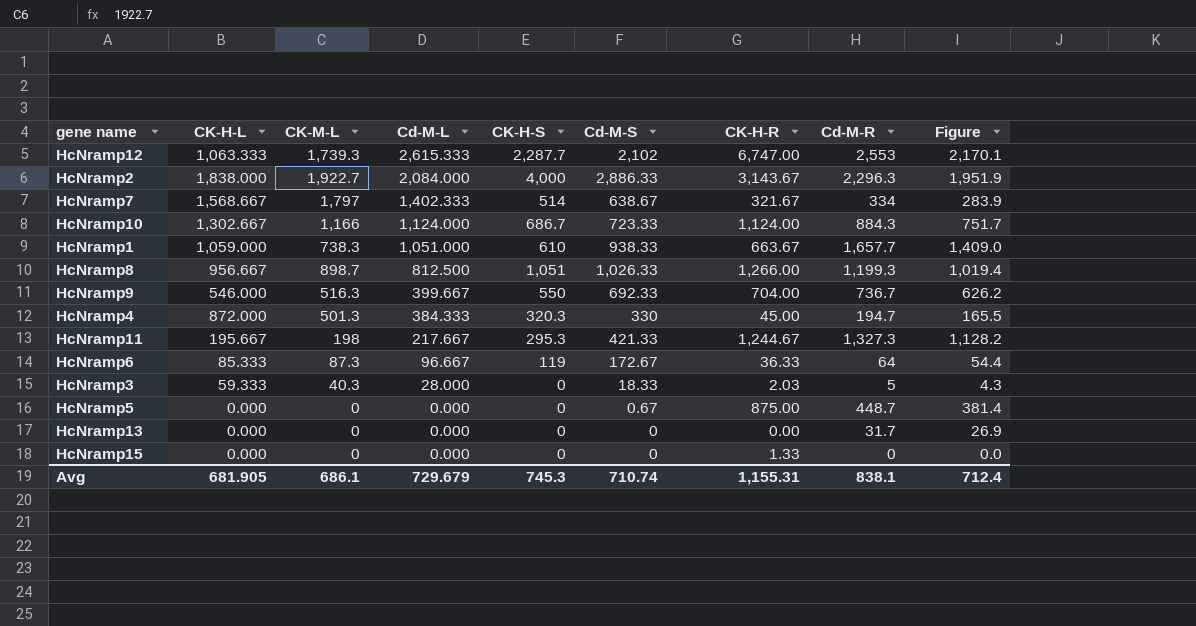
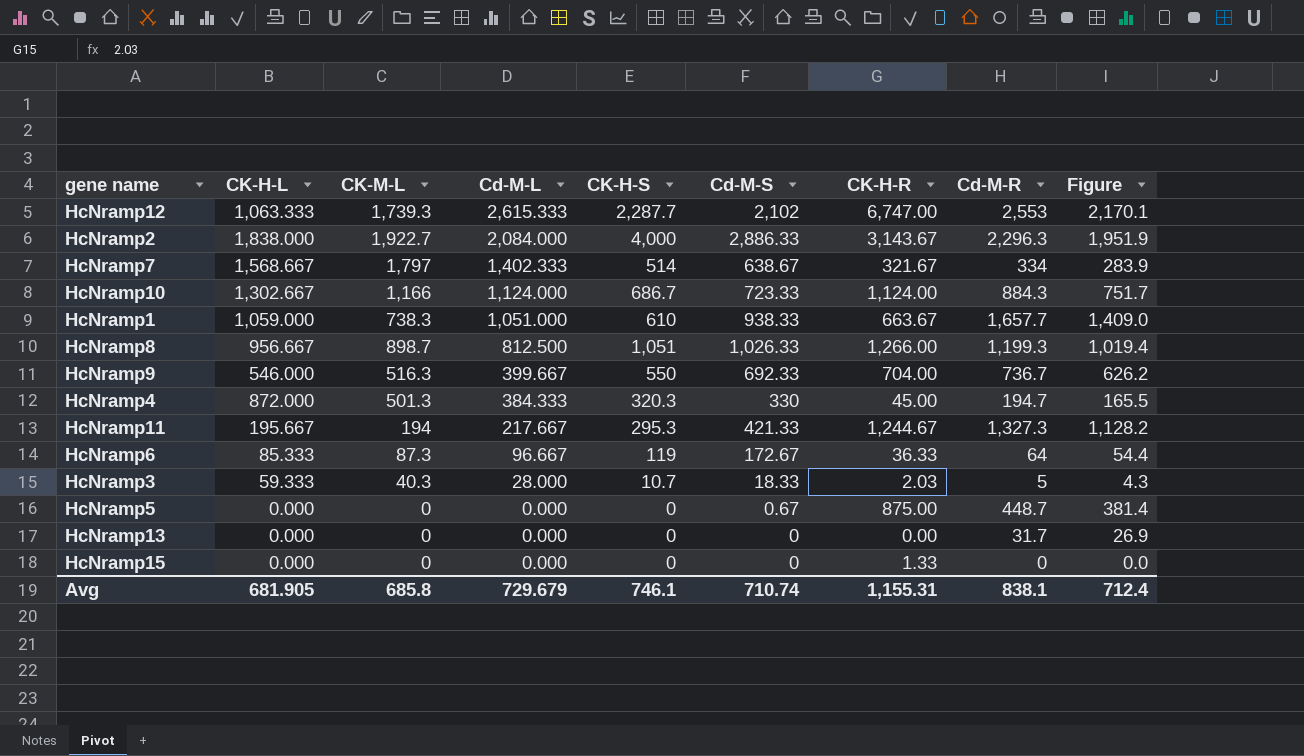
HcNramp11 | CK-M-L: 198 -> 194
HcNramp3 | CK-H-S: 0 -> 10.7
Avg | CK-M-L: 686.1 -> 685.8
Avg | CK-H-S: 745.3 -> 746.1

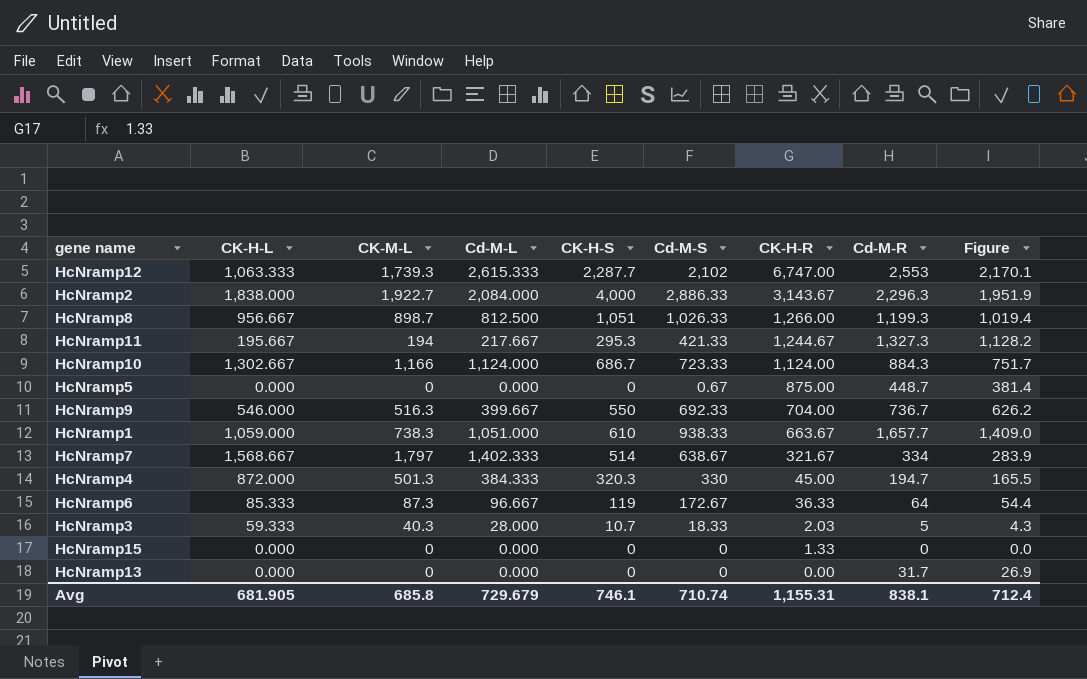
row order: Cd-M-L descending -> CK-H-R descending

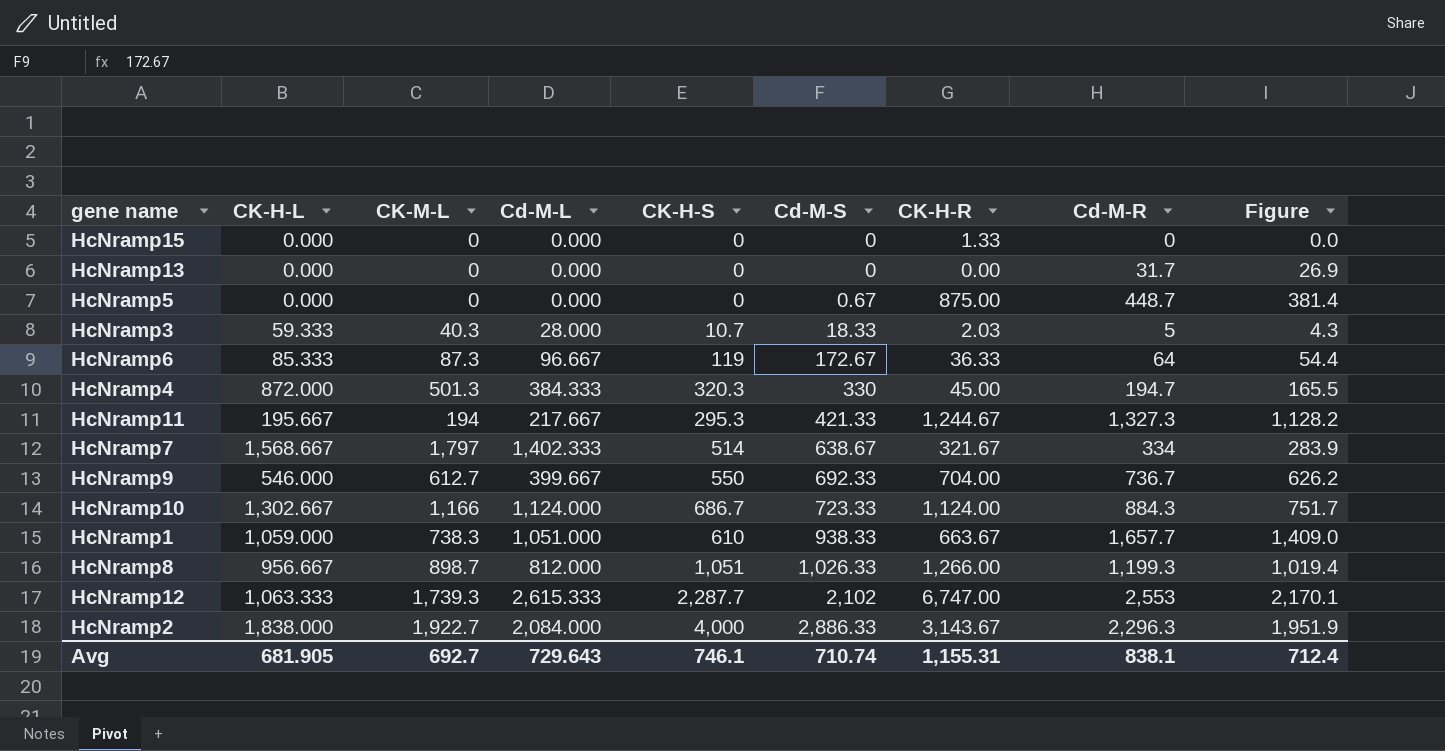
row order: CK-H-R descending -> Cd-M-S ascending
HcNramp9 | CK-M-L: 516.3 -> 612.7
HcNramp8 | Cd-M-L: 812.500 -> 812.000
Avg | CK-M-L: 685.8 -> 692.7
Avg | Cd-M-L: 729.679 -> 729.643

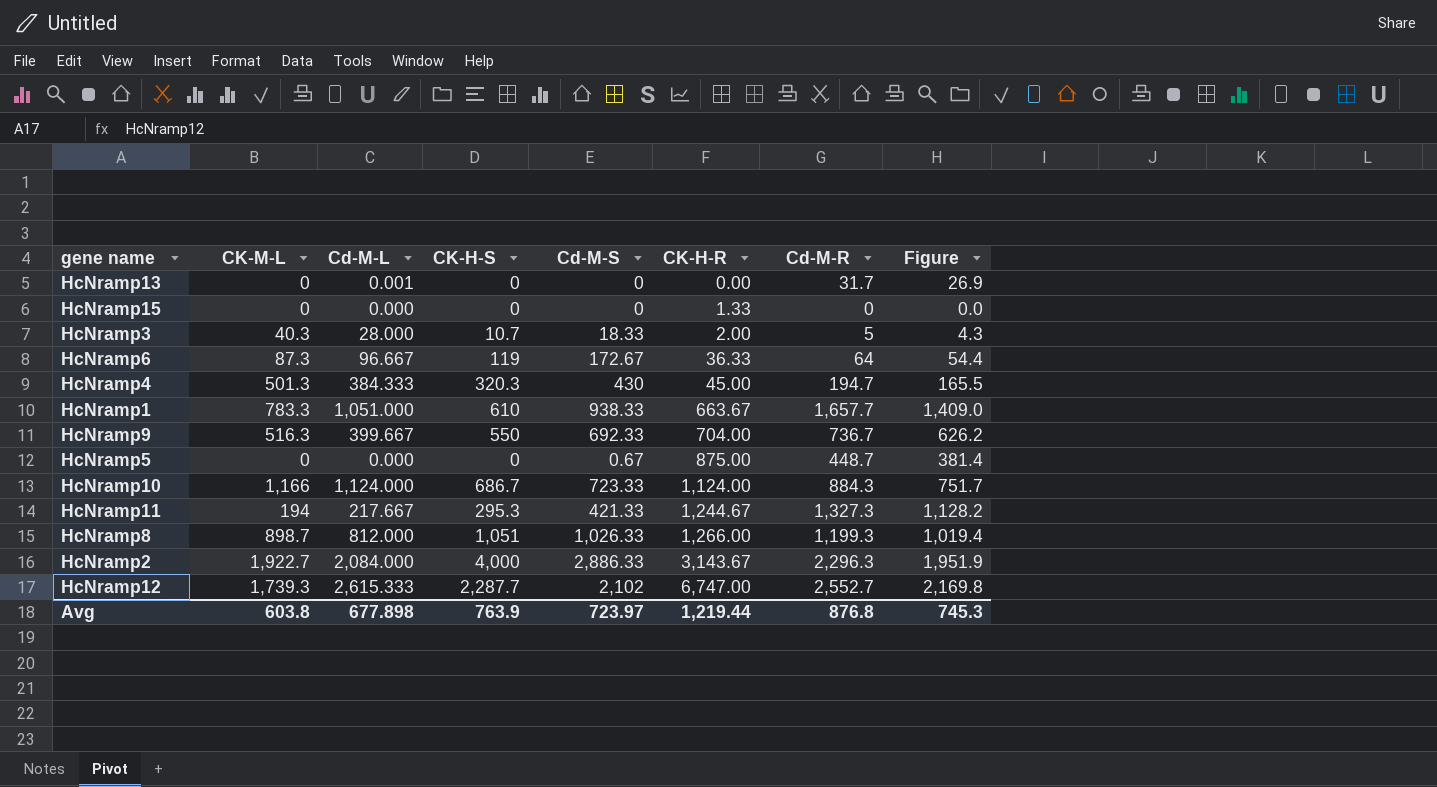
row order: Cd-M-S ascending -> CK-H-R ascending
column CK-H-L | position: 2 -> none
row HcNramp7: 1,568.667 | 1,797 | 1,402.333 | 514 | 638.67 | 321.67 | 334 | 283.9 -> none
HcNramp13 | Cd-M-L: 0.000 -> 0.001
HcNramp3 | CK-H-R: 2.03 -> 2.00
HcNramp4 | Cd-M-S: 330 -> 430
HcNramp1 | CK-M-L: 738.3 -> 783.3
HcNramp9 | CK-M-L: 612.7 -> 516.3
HcNramp12 | Cd-M-R: 2,553 -> 2,552.7
HcNramp12 | Figure: 2,170.1 -> 2,169.8
Avg | CK-M-L: 692.7 -> 603.8
Avg | Cd-M-L: 729.643 -> 677.898
Avg | CK-H-S: 746.1 -> 763.9
Avg | Cd-M-S: 710.74 -> 723.97
Avg | CK-H-R: 1,155.31 -> 1,219.44
Avg | Cd-M-R: 838.1 -> 876.8
Avg | Figure: 712.4 -> 745.3

